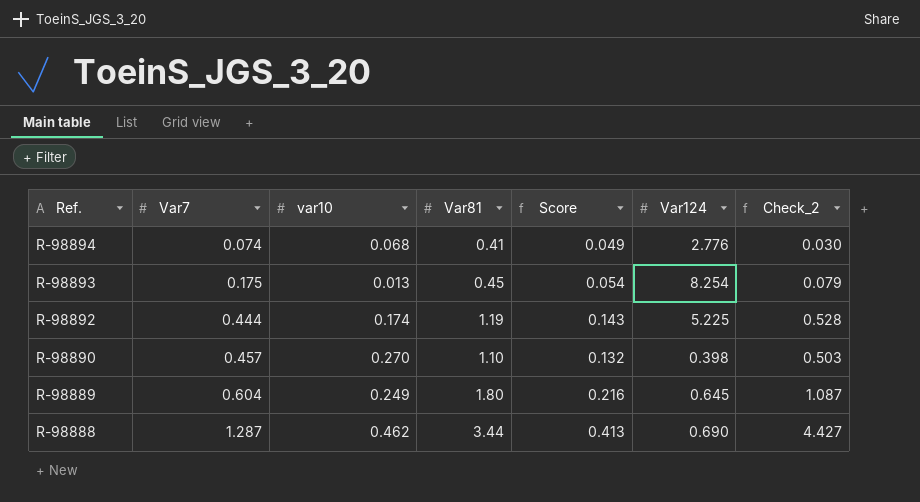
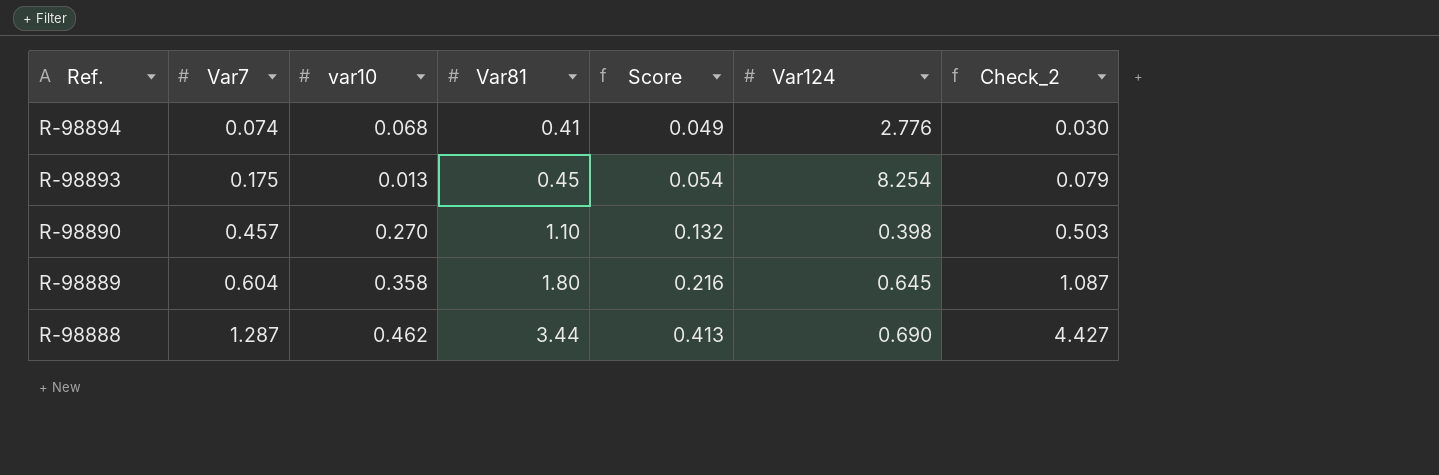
row R-98892: 0.444 | 0.174 | 1.19 | 0.143 | 5.225 | 0.528 -> none
R-98889 | var10: 0.249 -> 0.358

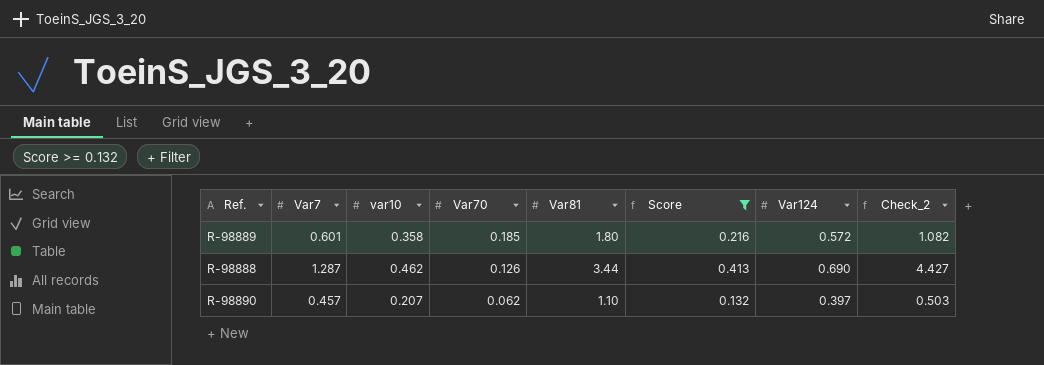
filter: none -> Score >= 0.132
row order: Ref. descending -> Var70 descending
column Var70 | position: none -> 4
R-98889 | Var7: 0.604 -> 0.601
R-98889 | Var124: 0.645 -> 0.572
R-98889 | Check_2: 1.087 -> 1.082
R-98890 | var10: 0.270 -> 0.207
R-98890 | Var124: 0.398 -> 0.397

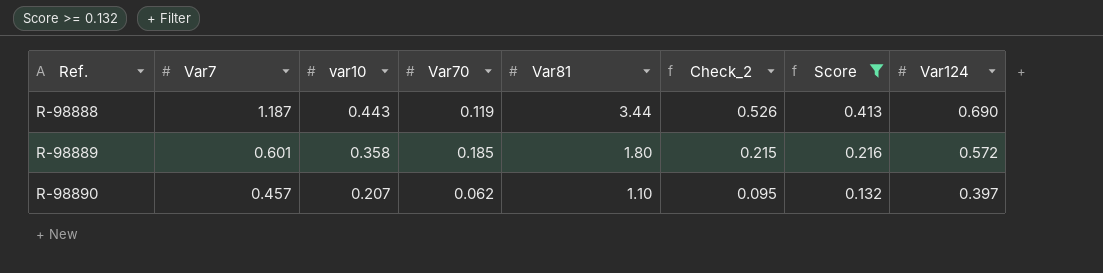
row order: Var70 descending -> Ref. ascending
column Check_2 | formula: [Var7] * [Var81] -> [Var7] * [var10]
column Check_2 | position: 8 -> 6
R-98888 | Var7: 1.287 -> 1.187
R-98888 | var10: 0.462 -> 0.443
R-98888 | Var70: 0.126 -> 0.119

